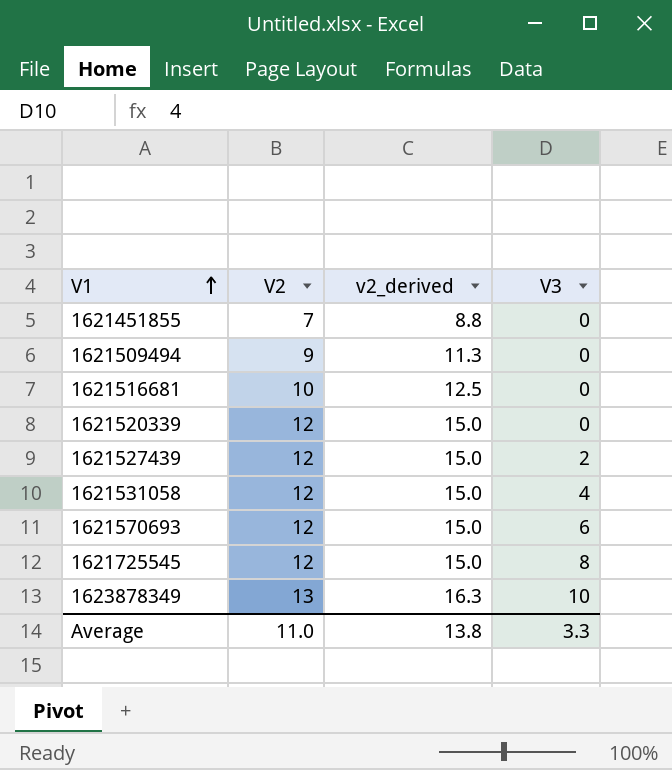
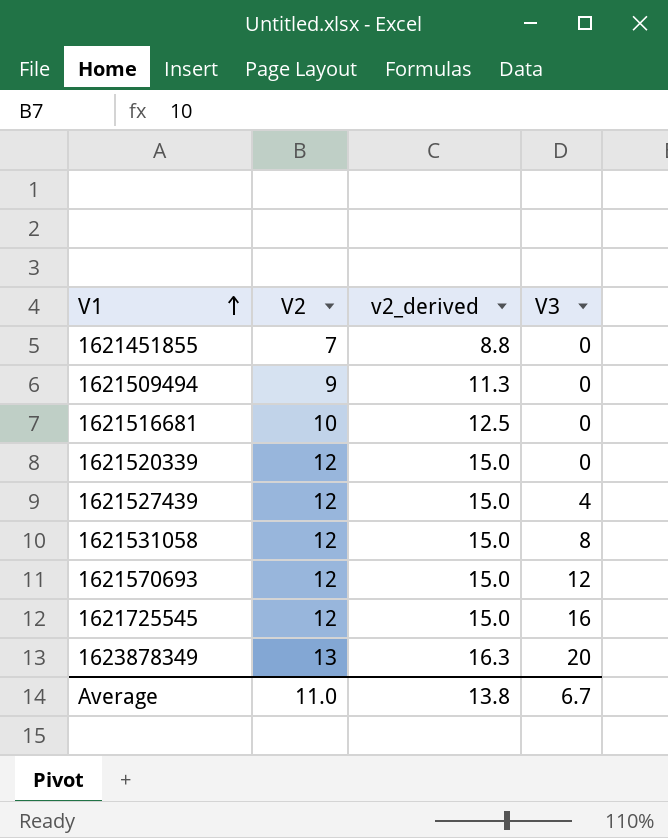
1621527439 | V3: 2 -> 4
1621531058 | V3: 4 -> 8
1621570693 | V3: 6 -> 12
1621725545 | V3: 8 -> 16
1623878349 | V3: 10 -> 20
Average | V3: 3.3 -> 6.7

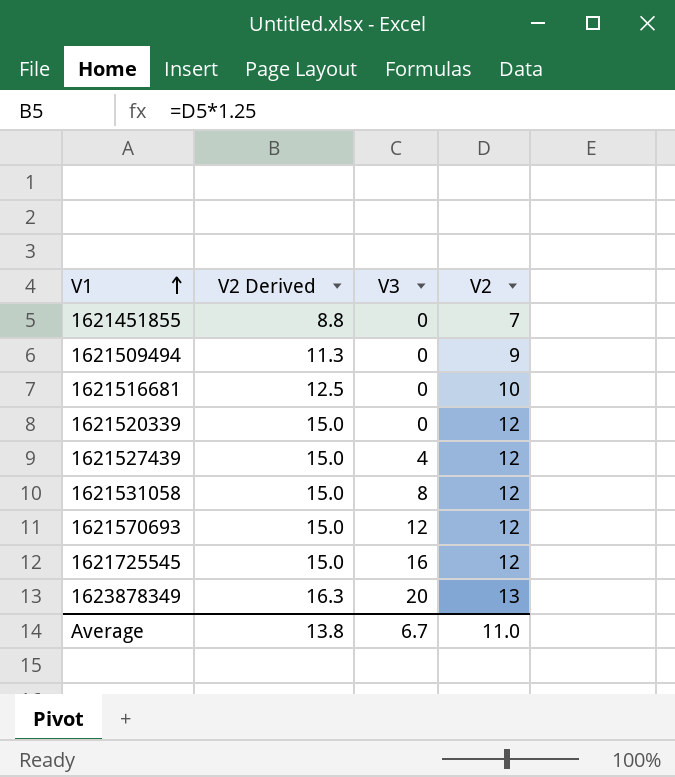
column name: v2_derived -> V2 Derived
column V2 | position: 2 -> 4

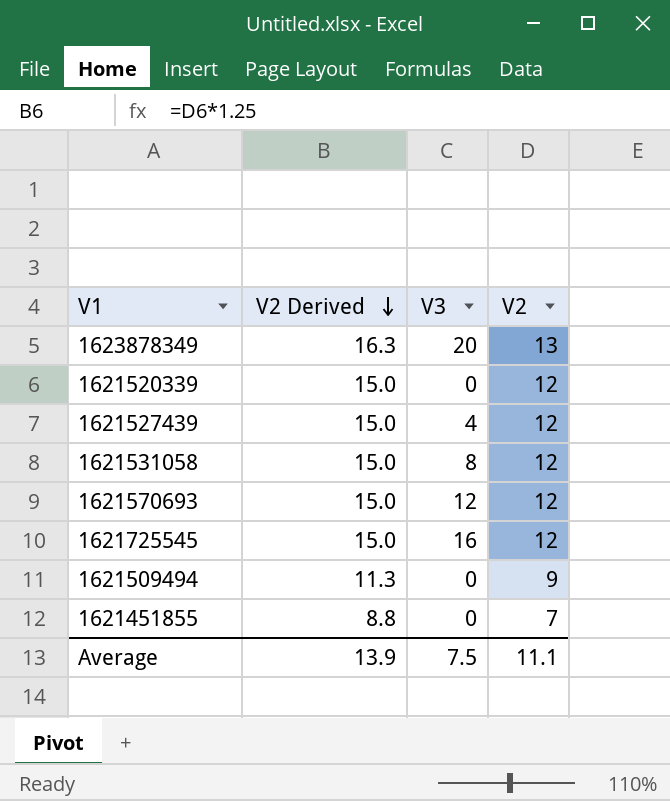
row order: V1 ascending -> V2 Derived descending
row 1621516681: 12.5 | 0 | 10 -> none
Average | V2 Derived: 13.8 -> 13.9
Average | V3: 6.7 -> 7.5
Average | V2: 11.0 -> 11.1

